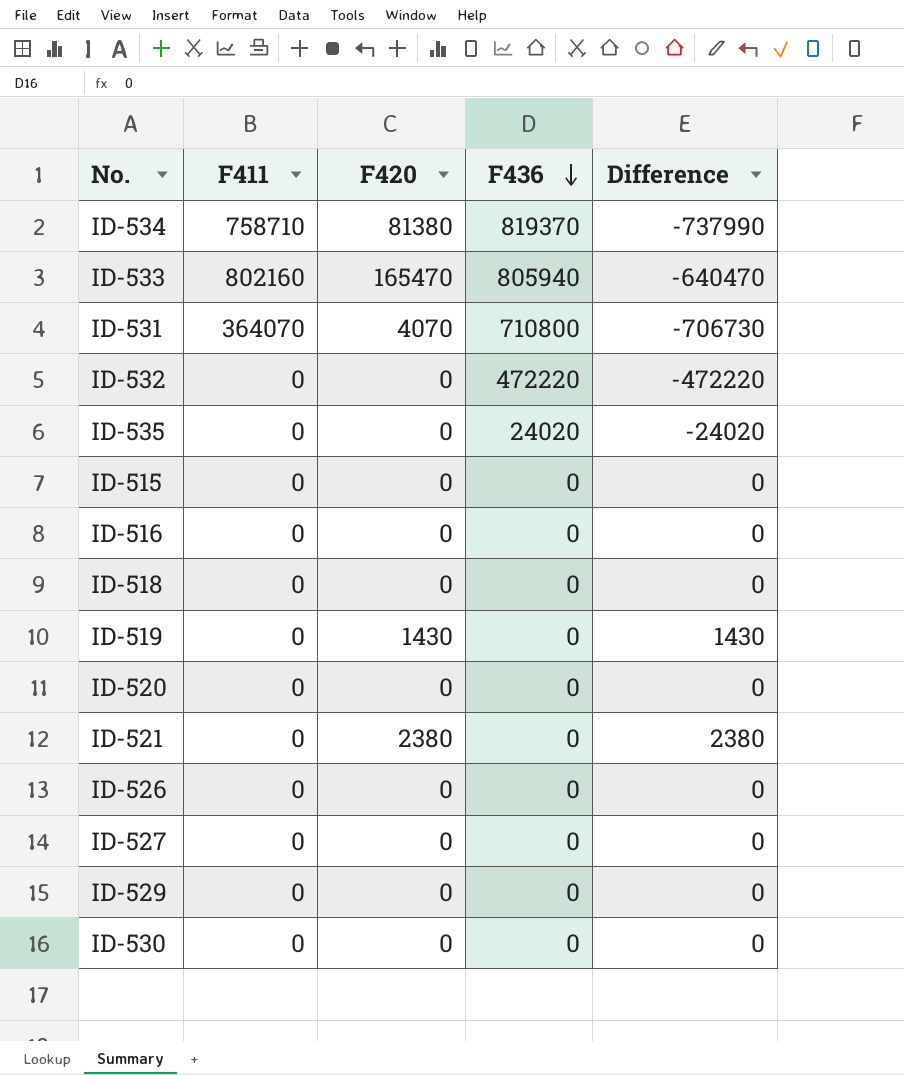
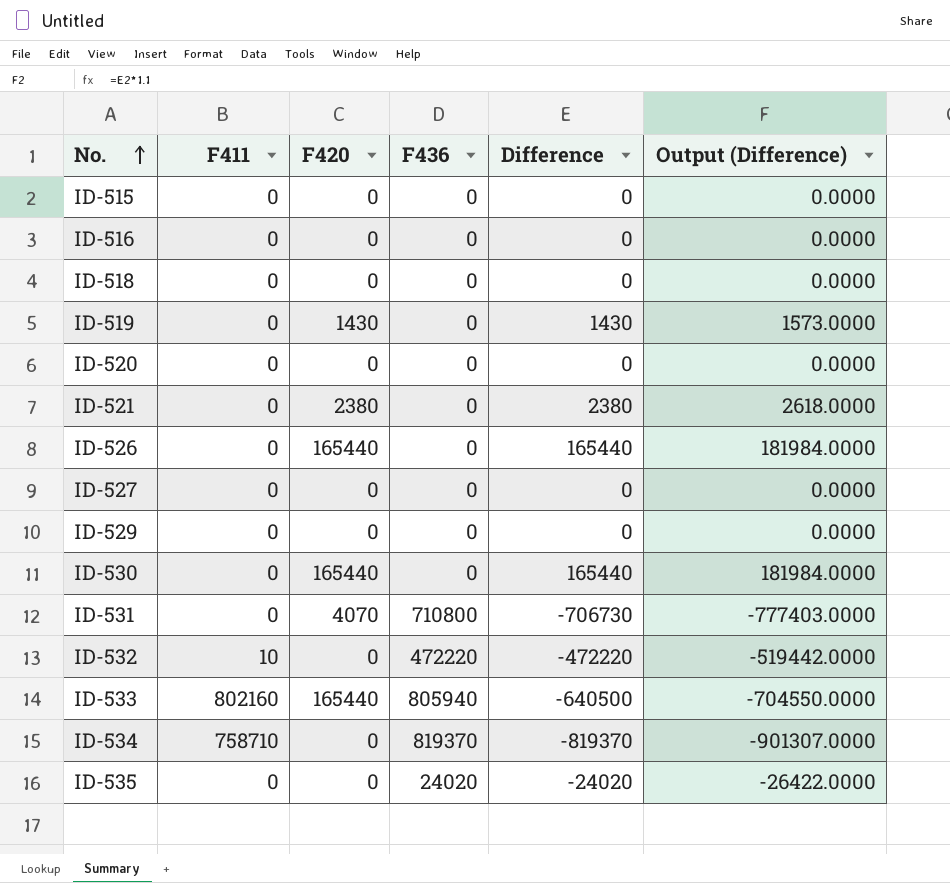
row order: F436 descending -> No. ascending
column Output (Difference) | formula: none -> [Difference] * 1.1
ID-526 | F420: 0 -> 165440
ID-526 | Difference: 0 -> 165440
ID-530 | F420: 0 -> 165440
ID-530 | Difference: 0 -> 165440
ID-531 | F411: 364070 -> 0
ID-532 | F411: 0 -> 10
ID-533 | F420: 165470 -> 165440
ID-533 | Difference: -640470 -> -640500
ID-534 | F420: 81380 -> 0
ID-534 | Difference: -737990 -> -819370

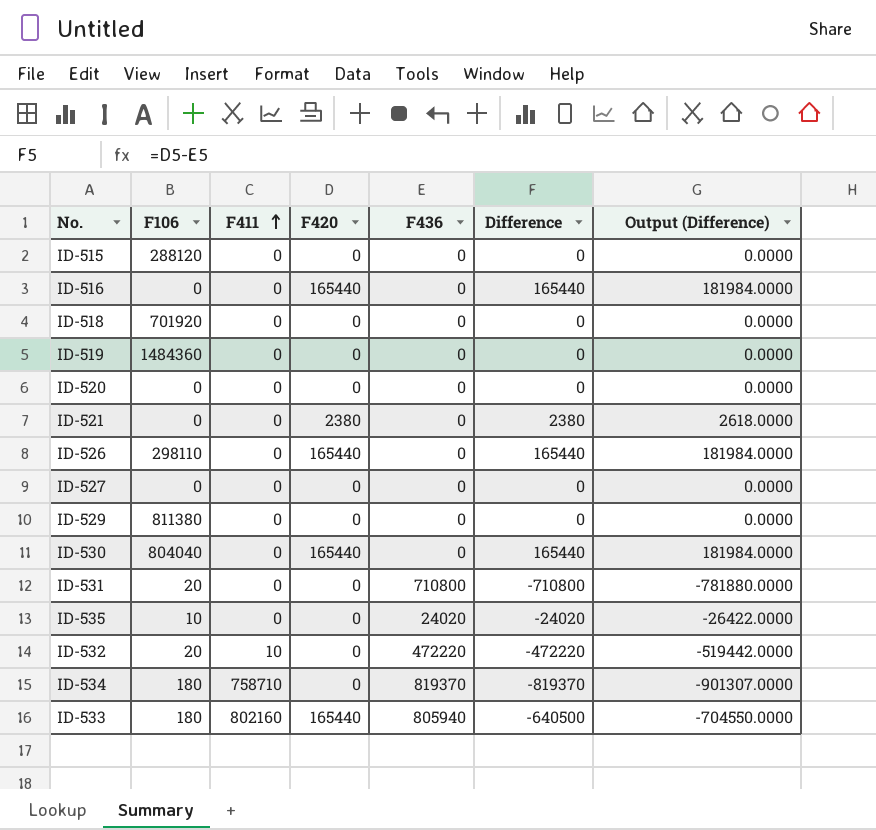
row order: No. ascending -> F411 ascending
column F106 | position: none -> 2
ID-516 | F420: 0 -> 165440
ID-516 | Difference: 0 -> 165440
ID-516 | Output (Difference): 0.0000 -> 181984.0000
ID-519 | F420: 1430 -> 0
ID-519 | Difference: 1430 -> 0
ID-519 | Output (Difference): 1573.0000 -> 0.0000
ID-531 | F420: 4070 -> 0
ID-531 | Difference: -706730 -> -710800
ID-531 | Output (Difference): -777403.0000 -> -781880.0000

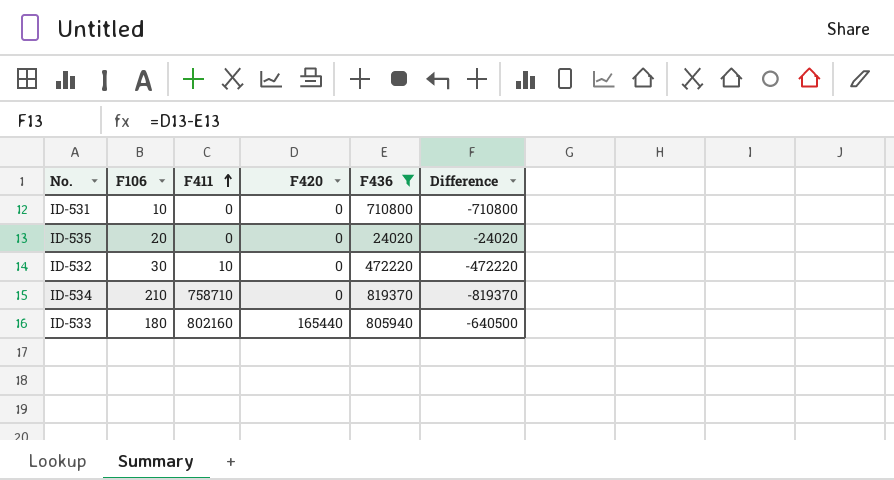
filter: none -> F436 != 0
column Output (Difference) | formula: [Difference] * 1.1 -> none
ID-531 | F106: 20 -> 10
ID-535 | F106: 10 -> 20
ID-532 | F106: 20 -> 30
ID-534 | F106: 180 -> 210

